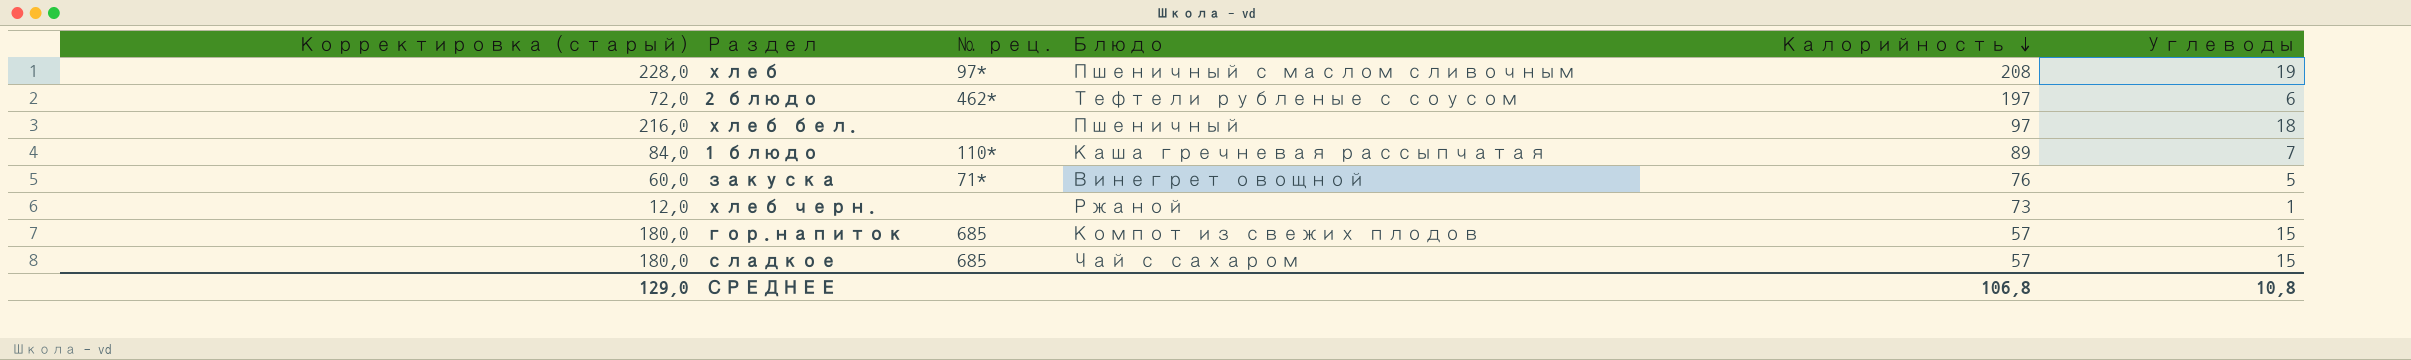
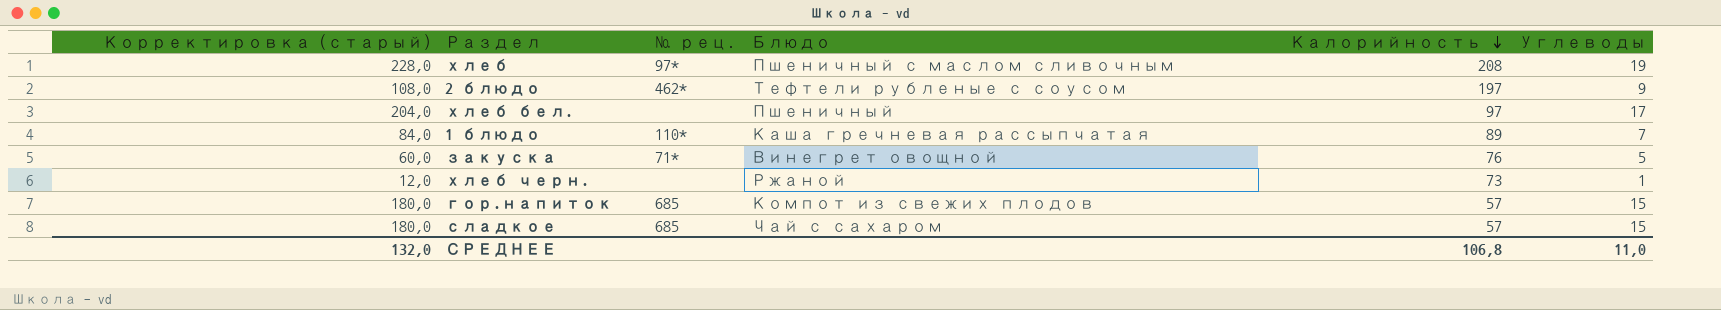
2 блюдо | Корректировка (старый): 72,0 -> 108,0
2 блюдо | Углеводы: 6 -> 9
хлеб бел. | Корректировка (старый): 216,0 -> 204,0
хлеб бел. | Углеводы: 18 -> 17
СРЕДНЕЕ | Корректировка (старый): 129,0 -> 132,0
СРЕДНЕЕ | Углеводы: 10,8 -> 11,0

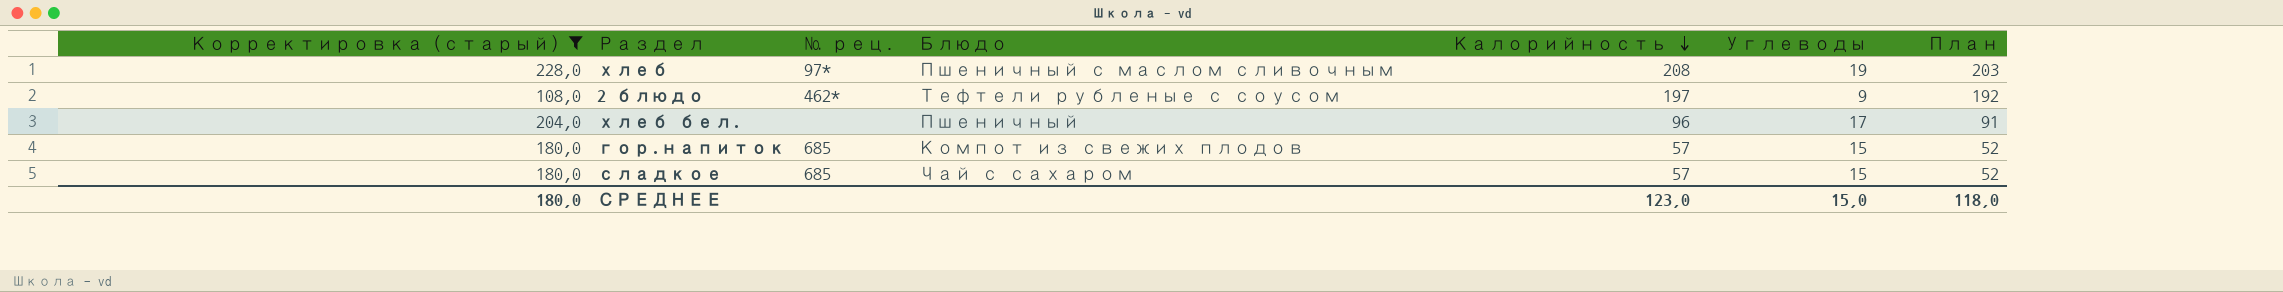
filter: none -> Корректировка (старый) >= 108,0
column План | formula: none -> [Калорийность] - 5
хлеб бел. | Калорийность: 97 -> 96
СРЕДНЕЕ | Корректировка (старый): 132,0 -> 180,0
СРЕДНЕЕ | Калорийность: 106,8 -> 123,0
СРЕДНЕЕ | Углеводы: 11,0 -> 15,0

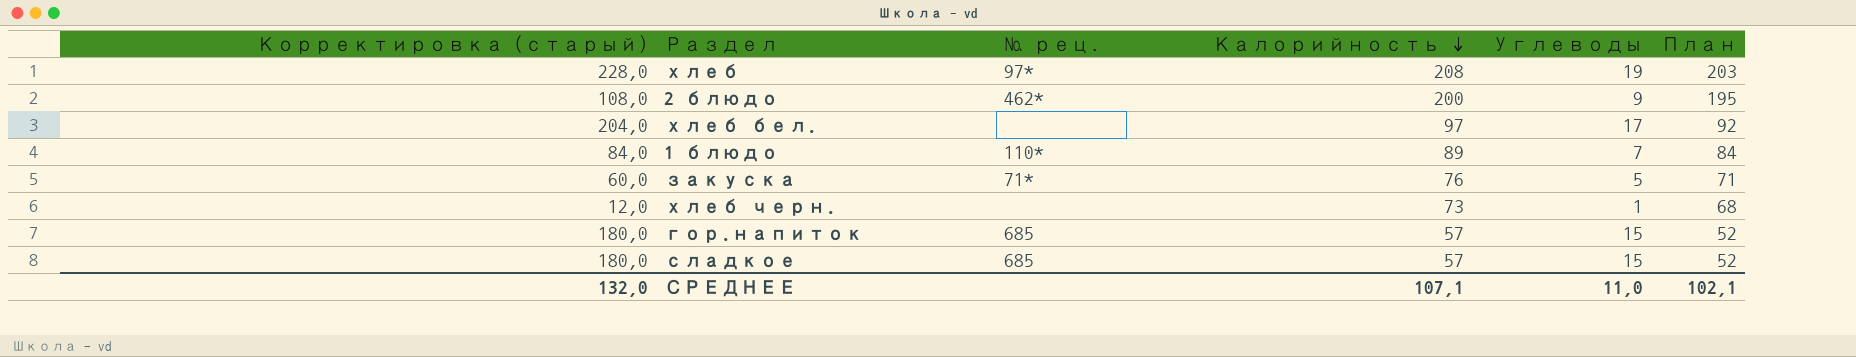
filter: Корректировка (старый) >= 108,0 -> none
column Блюдо | position: 4 -> none
2 блюдо | Калорийность: 197 -> 200
2 блюдо | План: 192 -> 195
хлеб бел. | Калорийность: 96 -> 97
хлеб бел. | План: 91 -> 92
СРЕДНЕЕ | Корректировка (старый): 180,0 -> 132,0
СРЕДНЕЕ | Калорийность: 123,0 -> 107,1
СРЕДНЕЕ | Углеводы: 15,0 -> 11,0
СРЕДНЕЕ | План: 118,0 -> 102,1

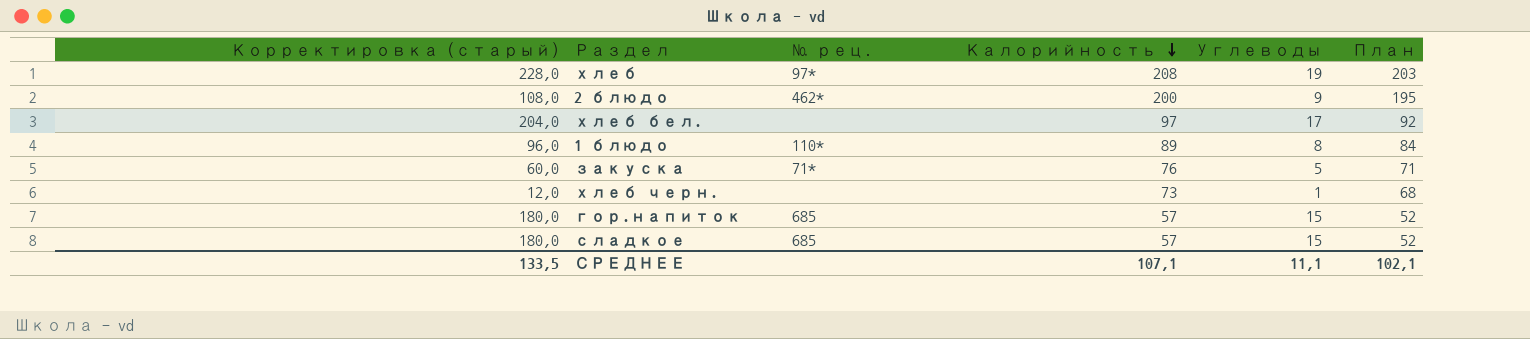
1 блюдо | Корректировка (старый): 84,0 -> 96,0
1 блюдо | Углеводы: 7 -> 8
СРЕДНЕЕ | Корректировка (старый): 132,0 -> 133,5
СРЕДНЕЕ | Углеводы: 11,0 -> 11,1

